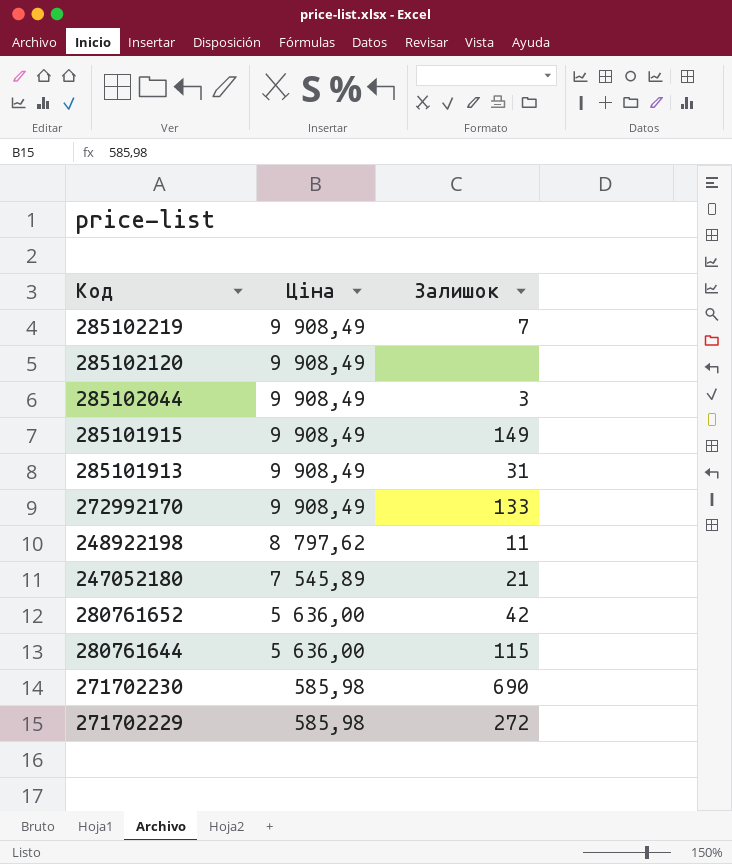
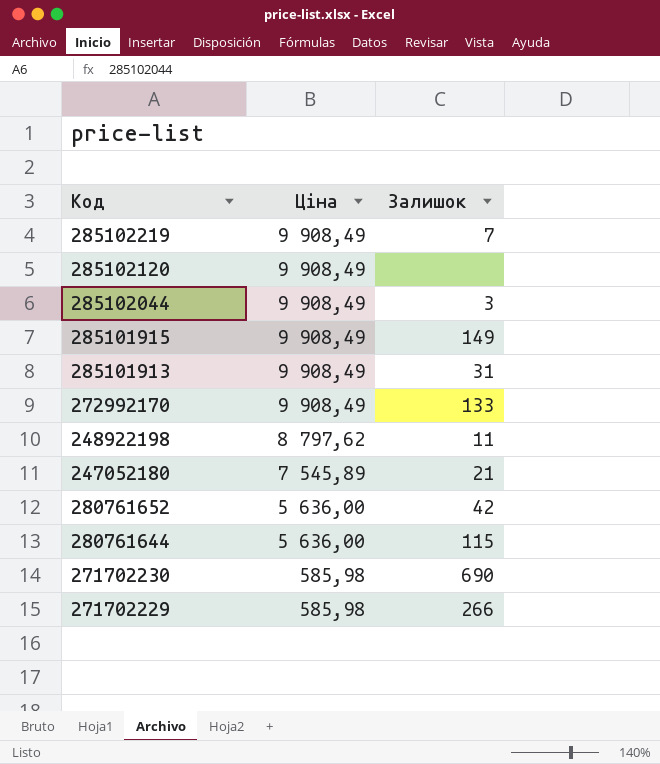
271702229 | Залишок: 272 -> 266

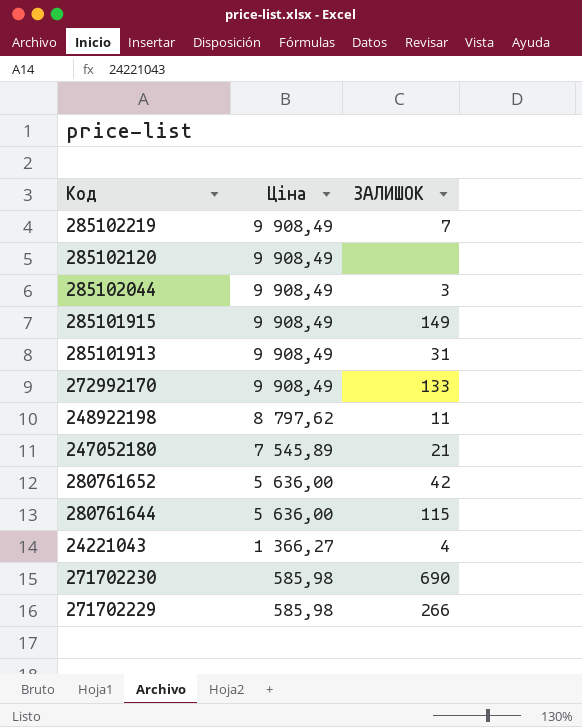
column name: Залишок -> ЗАЛИШОК
row 24221043: none -> 1 366,27 | 4

